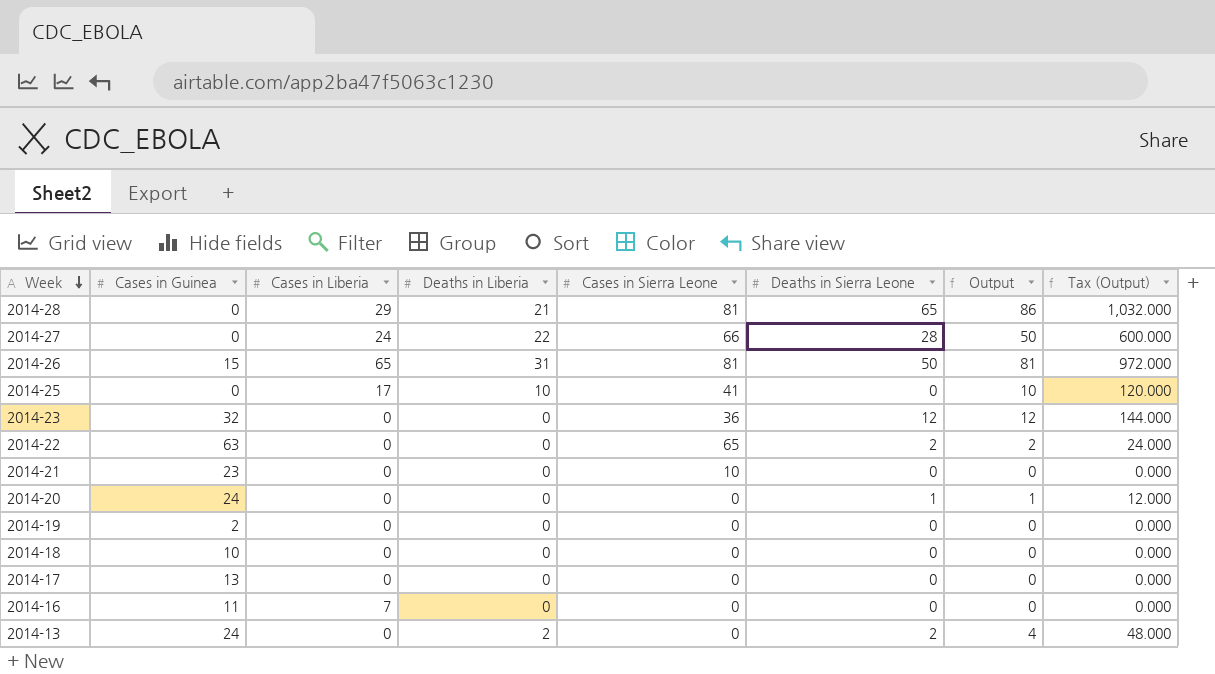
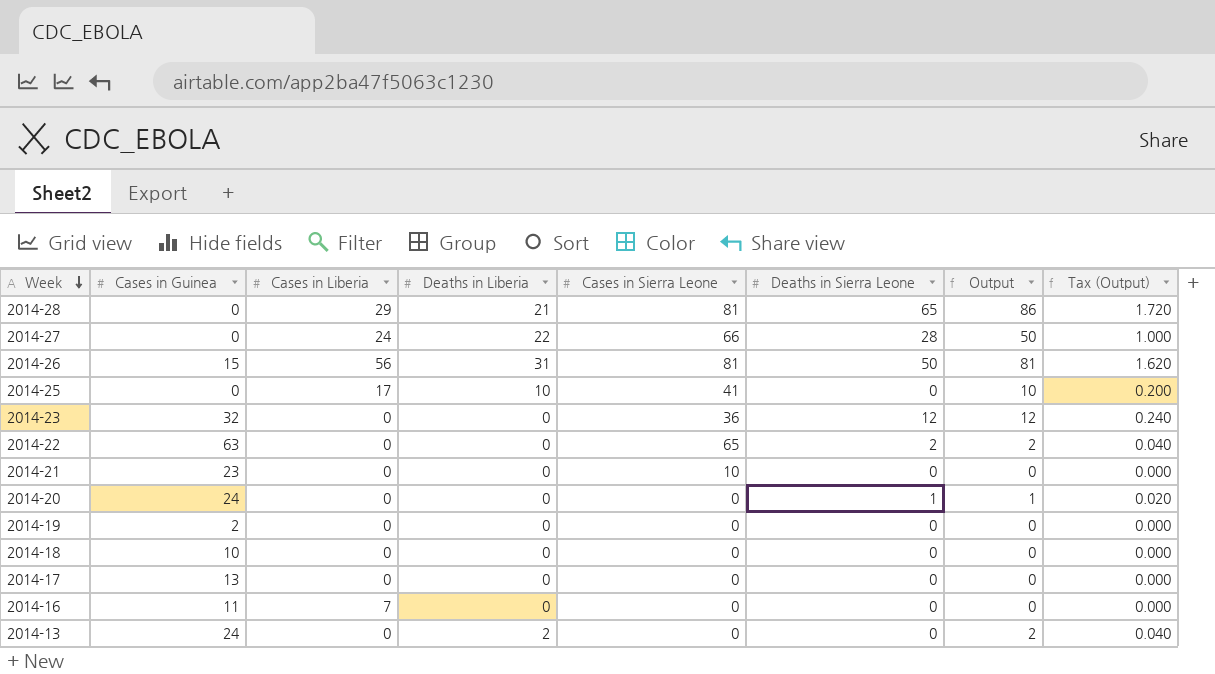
column Tax (Output) | formula: [Output] * 12 -> [Output] * 0.02
2014-26 | Cases in Liberia: 65 -> 56
2014-13 | Deaths in Sierra Leone: 2 -> 0
2014-13 | Output: 4 -> 2

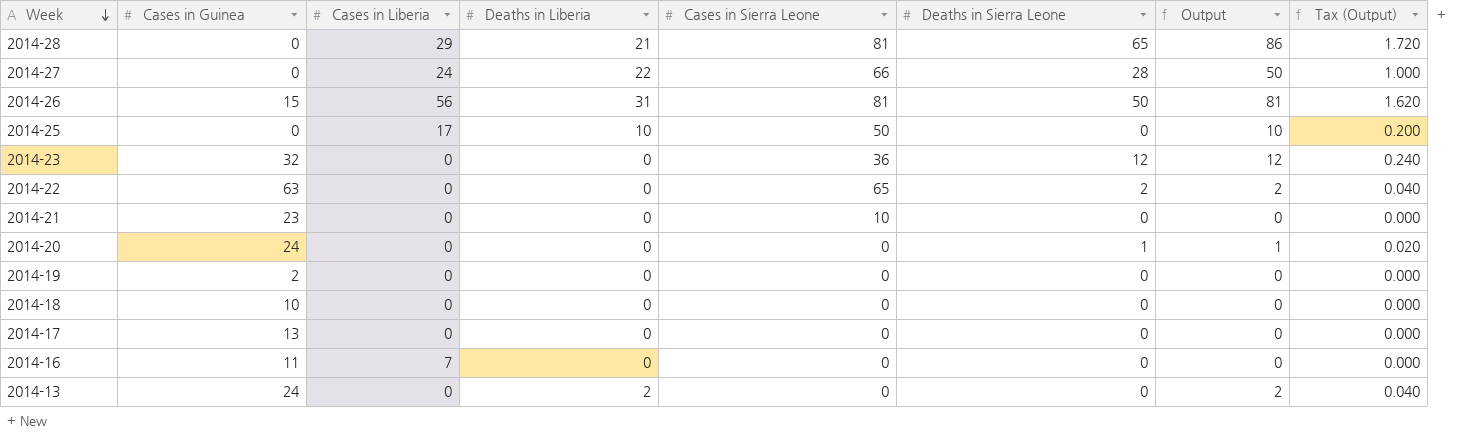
2014-25 | Cases in Sierra Leone: 41 -> 50

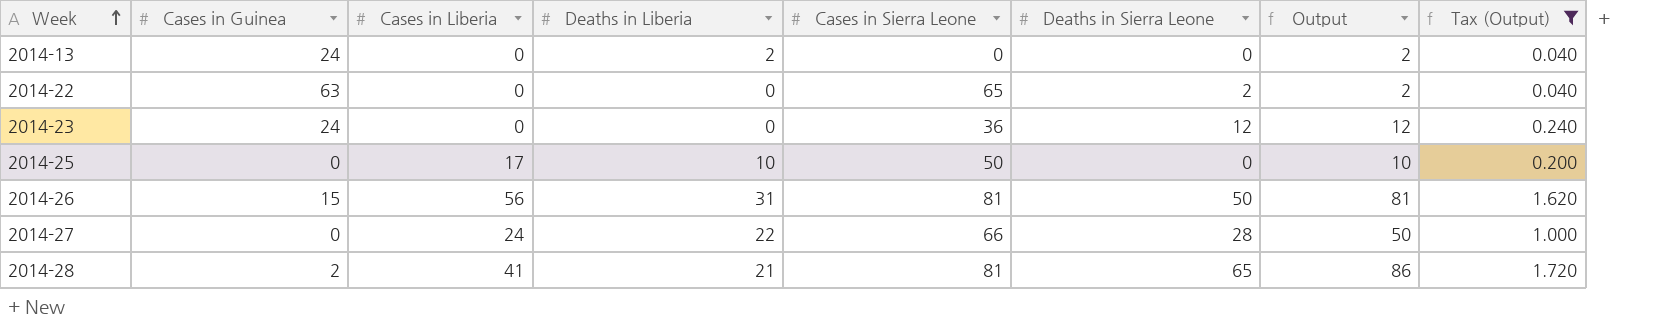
filter: none -> Tax (Output) >= 0.040
row order: Week descending -> Week ascending
2014-23 | Cases in Guinea: 32 -> 24
2014-28 | Cases in Guinea: 0 -> 2
2014-28 | Cases in Liberia: 29 -> 41

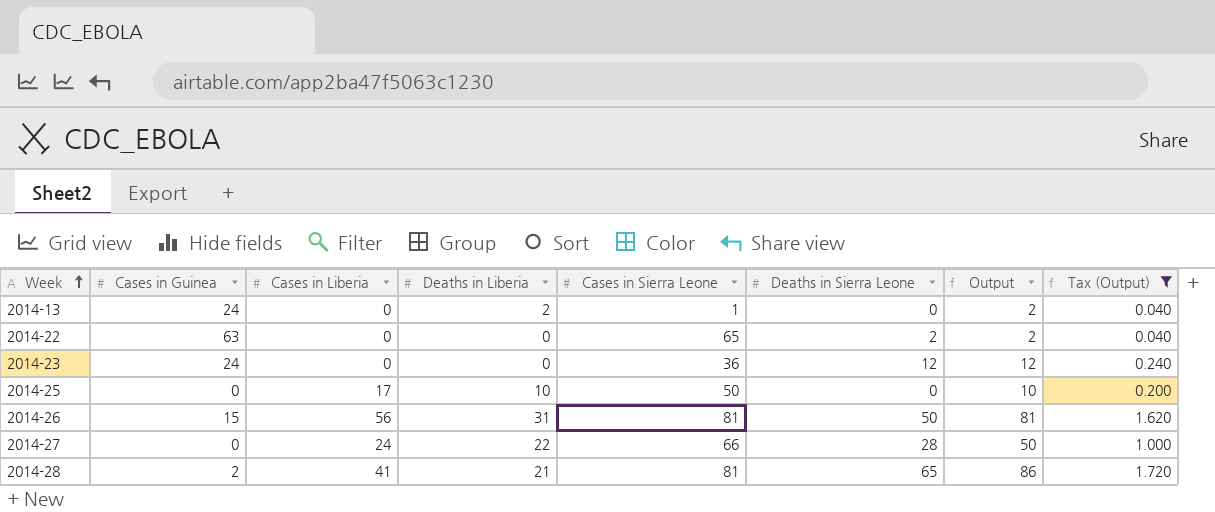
2014-13 | Cases in Sierra Leone: 0 -> 1

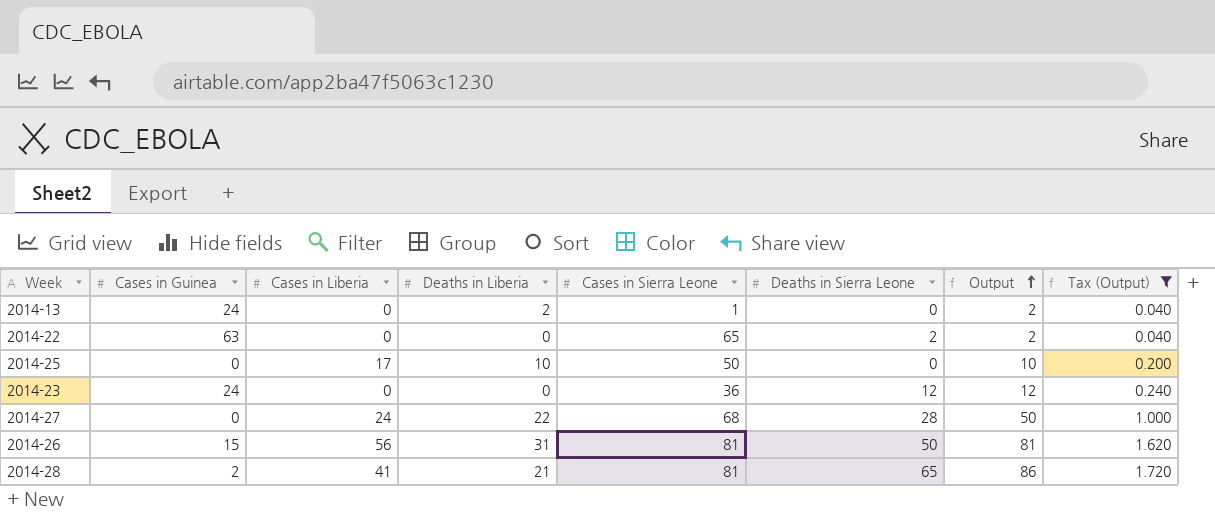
row order: Week ascending -> Output ascending
2014-27 | Cases in Sierra Leone: 66 -> 68

